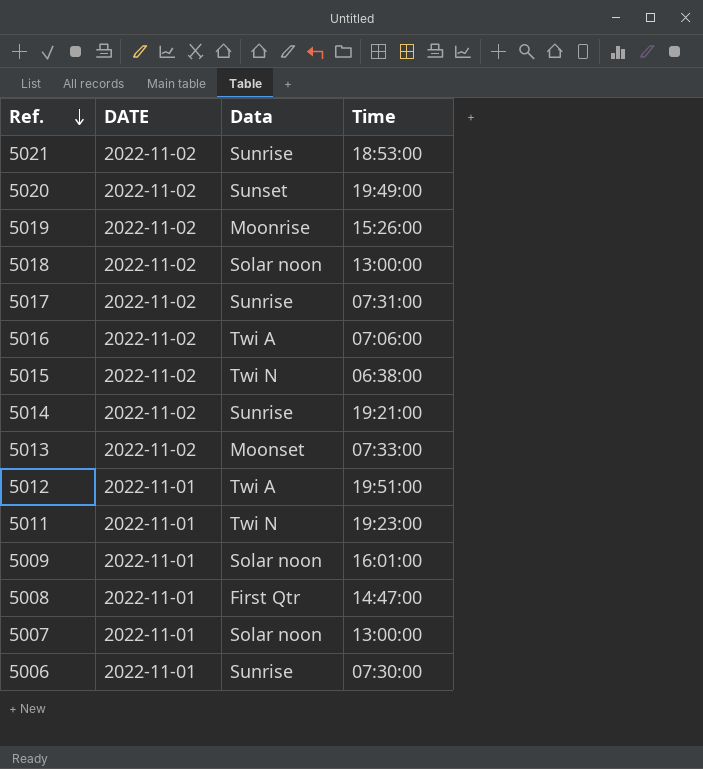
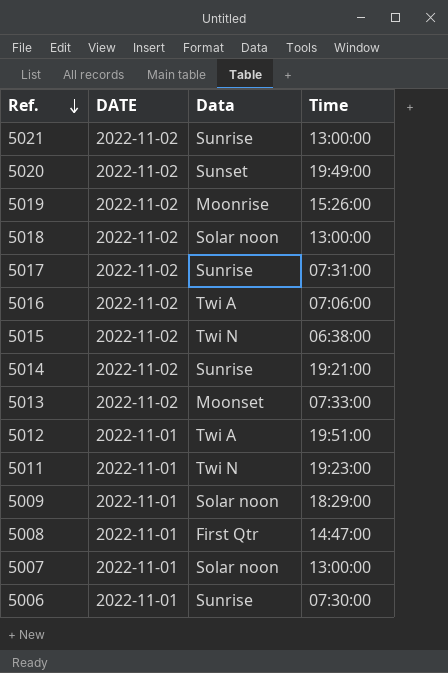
5021 | Time: 18:53:00 -> 13:00:00
5009 | Time: 16:01:00 -> 18:29:00

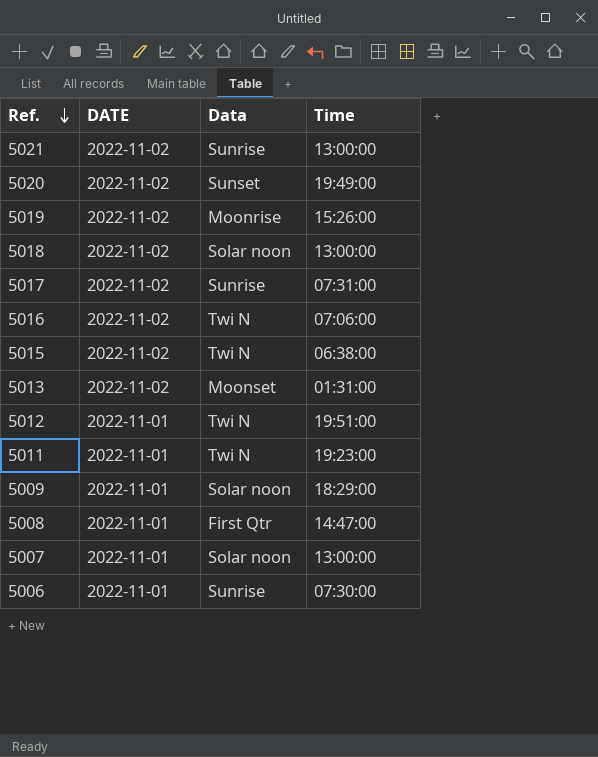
row 5014: 2022-11-02 | Sunrise | 19:21:00 -> none
5016 | Data: Twi A -> Twi N
5013 | Time: 07:33:00 -> 01:31:00
5012 | Data: Twi A -> Twi N

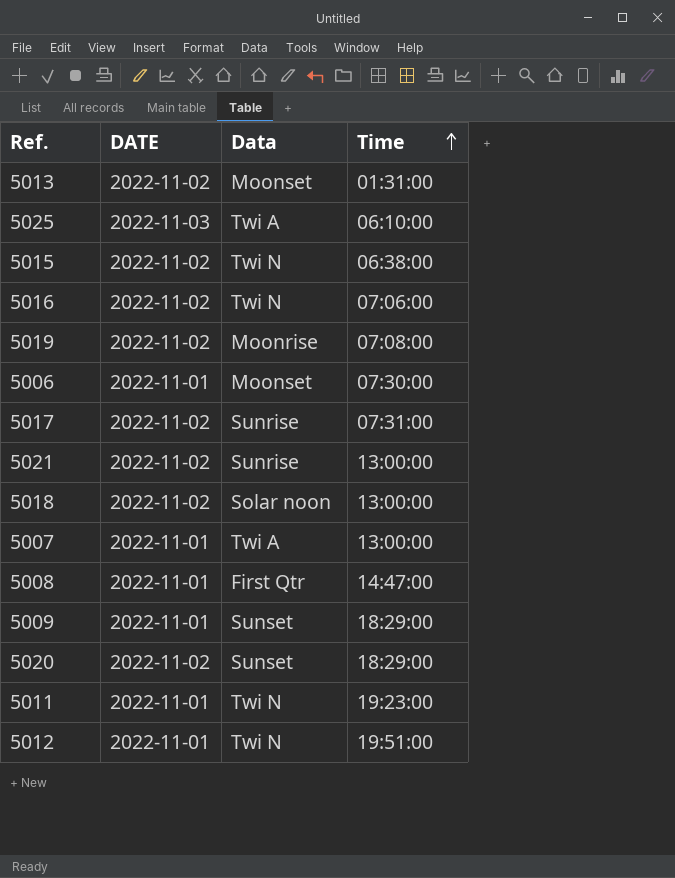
row order: Ref. descending -> Time ascending
row 5025: none -> 2022-11-03 | Twi A | 06:10:00
5019 | Time: 15:26:00 -> 07:08:00
5006 | Data: Sunrise -> Moonset
5007 | Data: Solar noon -> Twi A
5009 | Data: Solar noon -> Sunset
5020 | Time: 19:49:00 -> 18:29:00

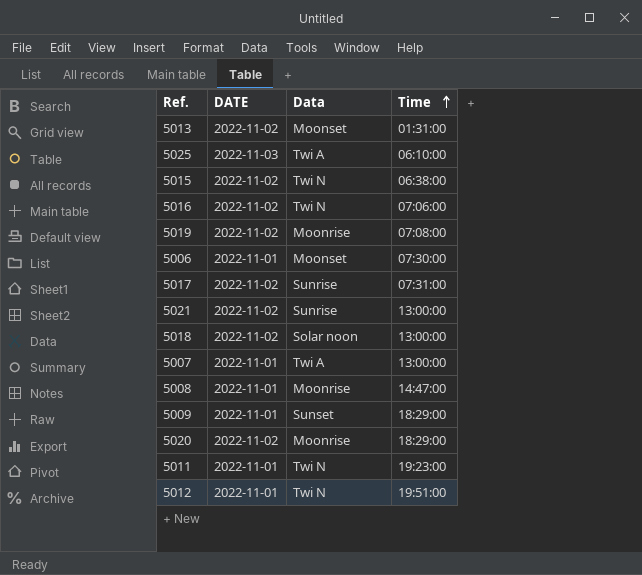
5008 | Data: First Qtr -> Moonrise
5020 | Data: Sunset -> Moonrise

